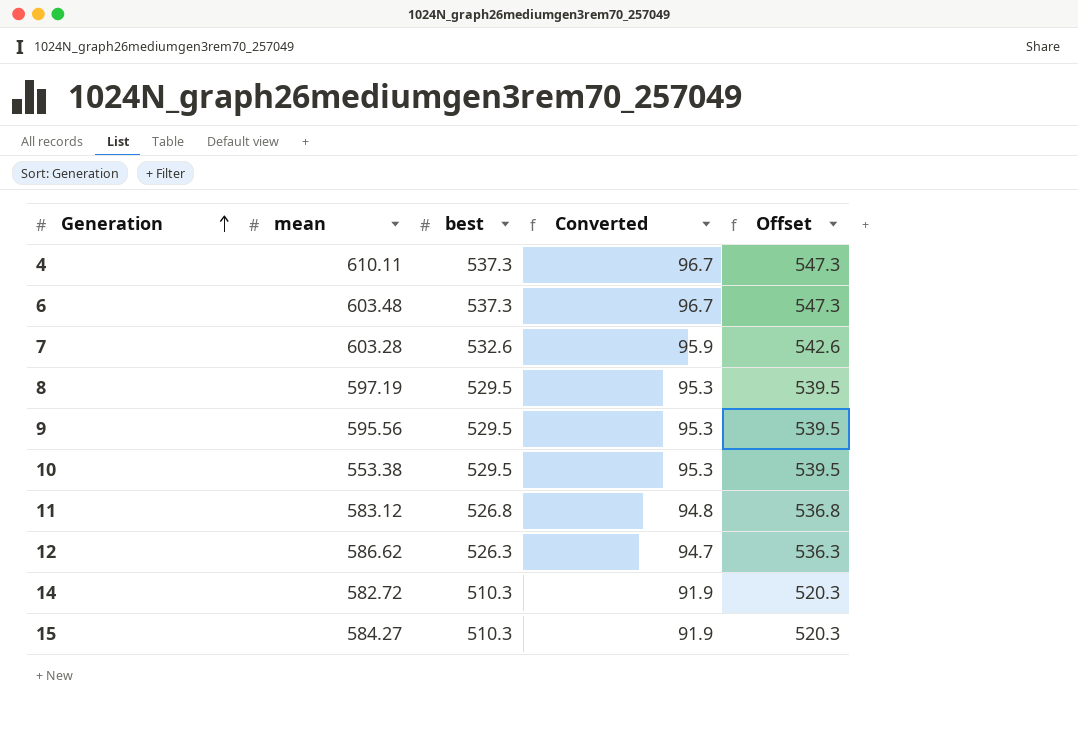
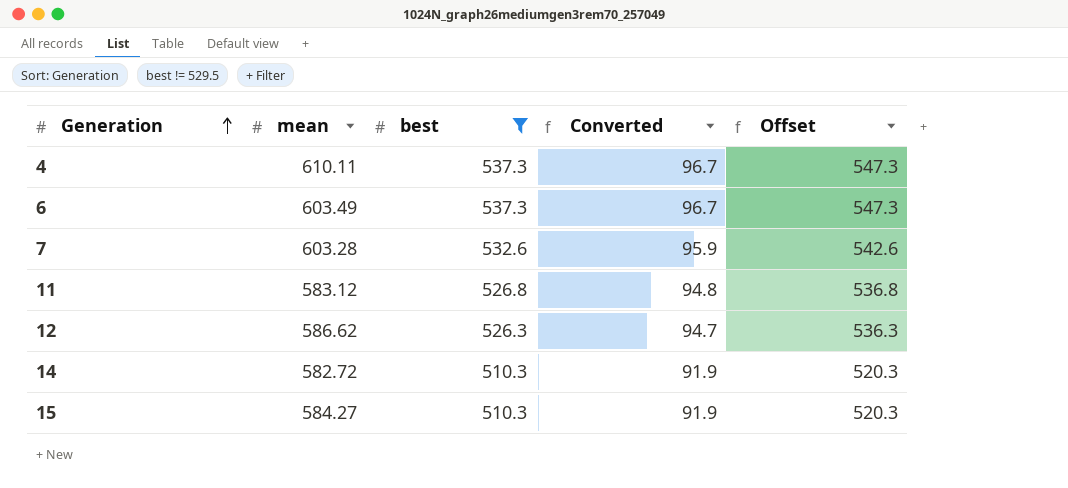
filter: none -> best != 529.5
6 | mean: 603.48 -> 603.49

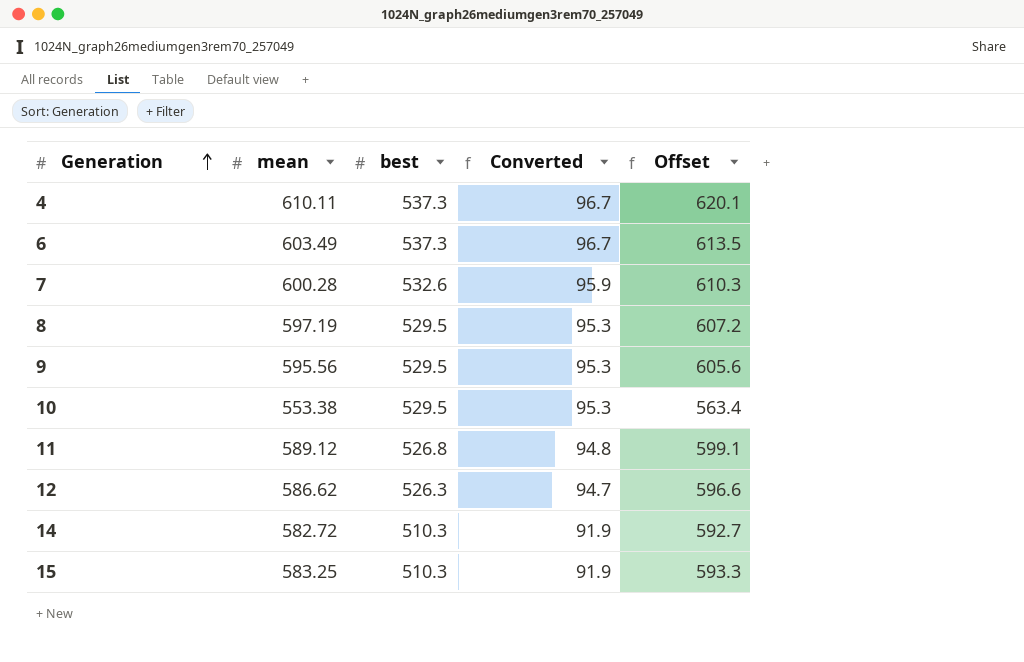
filter: best != 529.5 -> none
column Offset | formula: [best] + 10 -> [mean] + 10
7 | mean: 603.28 -> 600.28
11 | mean: 583.12 -> 589.12
15 | mean: 584.27 -> 583.25

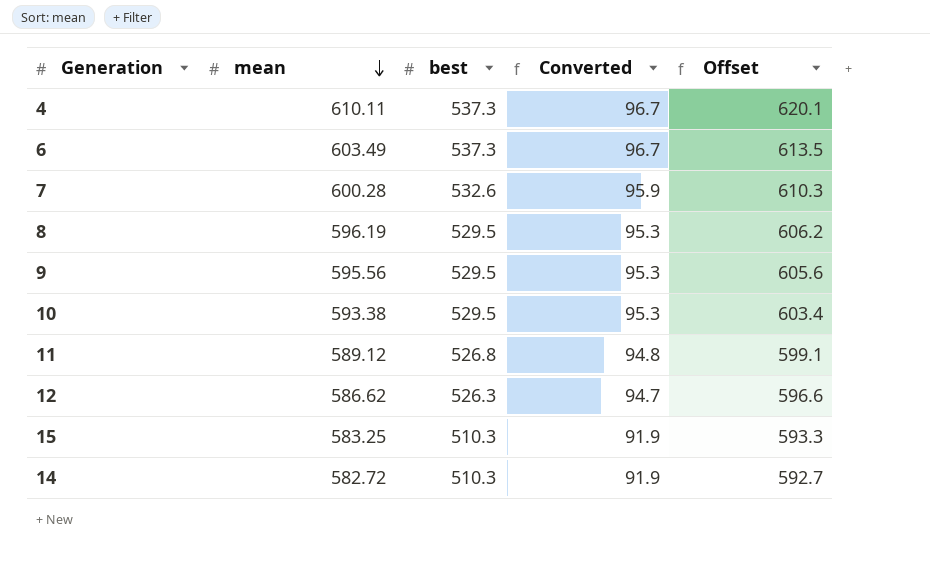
row order: Generation ascending -> mean descending
8 | mean: 597.19 -> 596.19
8 | Offset: 607.2 -> 606.2
10 | mean: 553.38 -> 593.38
10 | Offset: 563.4 -> 603.4

